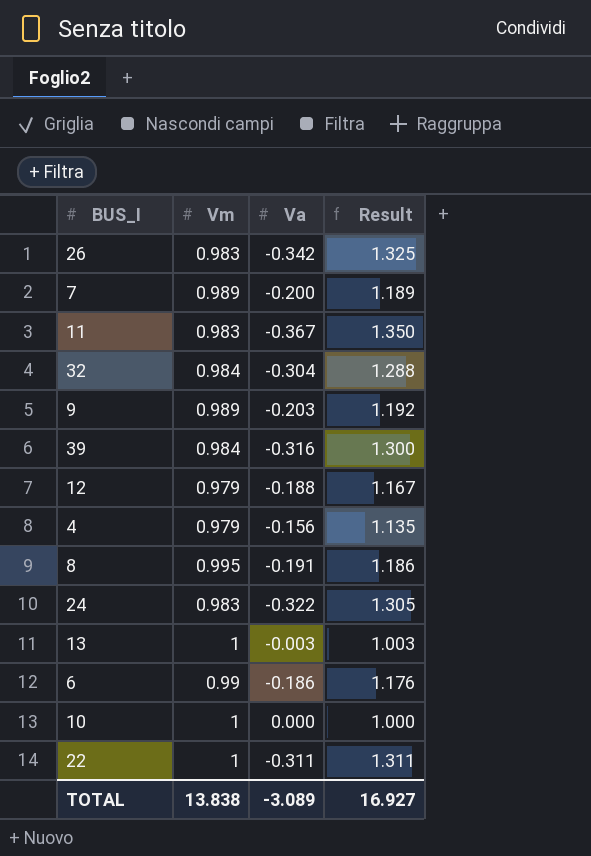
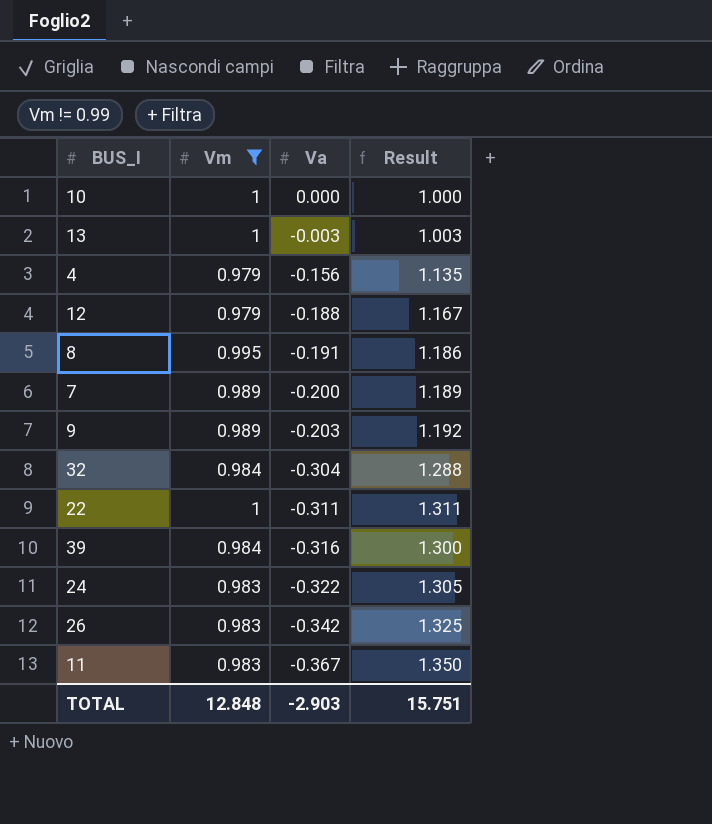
filter: none -> Vm != 0.99
row order: none -> Va descending
TOTAL | Vm: 13.838 -> 12.848
TOTAL | Va: -3.089 -> -2.903
TOTAL | Result: 16.927 -> 15.751

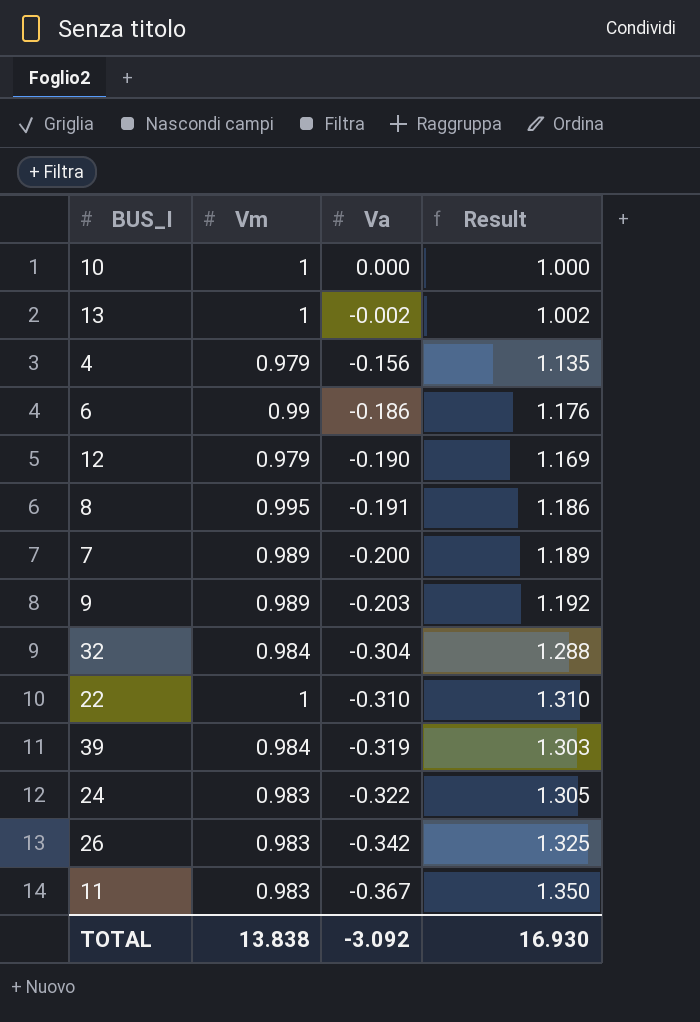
filter: Vm != 0.99 -> none
13 | Va: -0.003 -> -0.002
13 | Result: 1.003 -> 1.002
12 | Va: -0.188 -> -0.190
12 | Result: 1.167 -> 1.169
22 | Va: -0.311 -> -0.310
22 | Result: 1.311 -> 1.310
39 | Va: -0.316 -> -0.319
39 | Result: 1.300 -> 1.303
TOTAL | Vm: 12.848 -> 13.838
TOTAL | Va: -2.903 -> -3.092
TOTAL | Result: 15.751 -> 16.930

